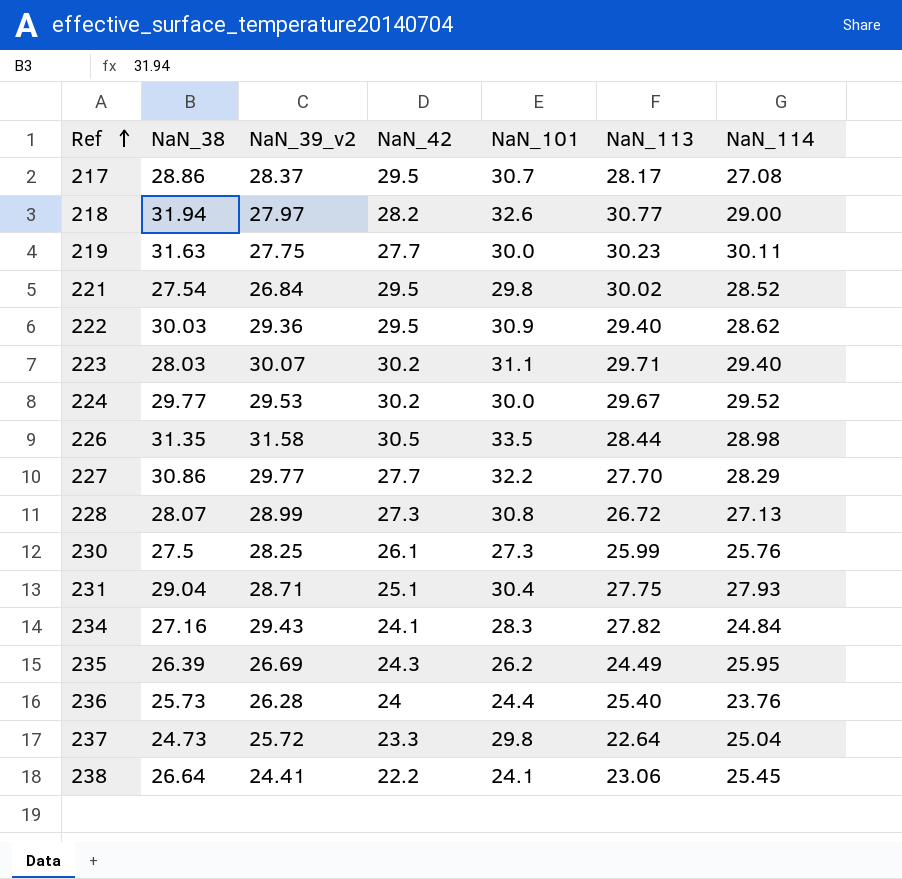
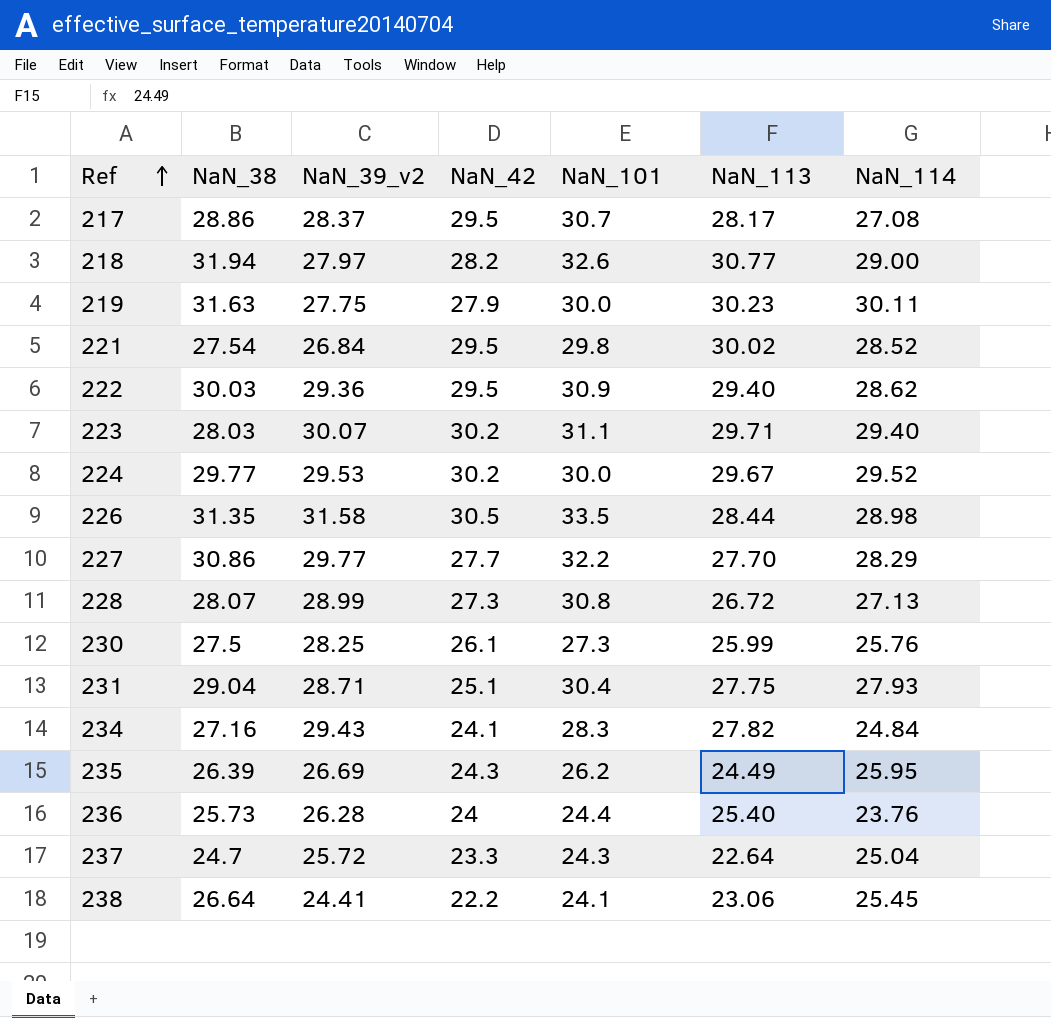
219 | NaN_42: 27.7 -> 27.9
237 | NaN_38: 24.73 -> 24.7
237 | NaN_101: 29.8 -> 24.3

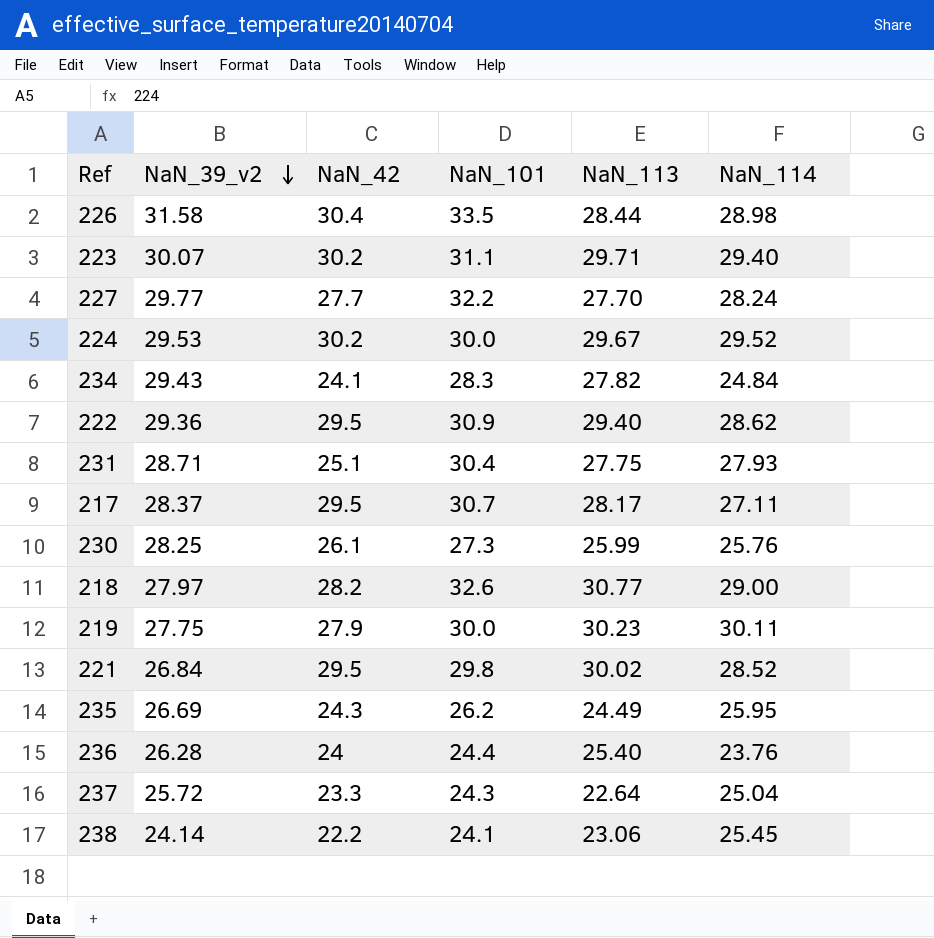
row order: Ref ascending -> NaN_39_v2 descending
column NaN_38 | position: 2 -> none
row 228: 28.07 | 28.99 | 27.3 | 30.8 | 26.72 | 27.13 -> none
226 | NaN_42: 30.5 -> 30.4
227 | NaN_114: 28.29 -> 28.24
217 | NaN_114: 27.08 -> 27.11
238 | NaN_39_v2: 24.41 -> 24.14

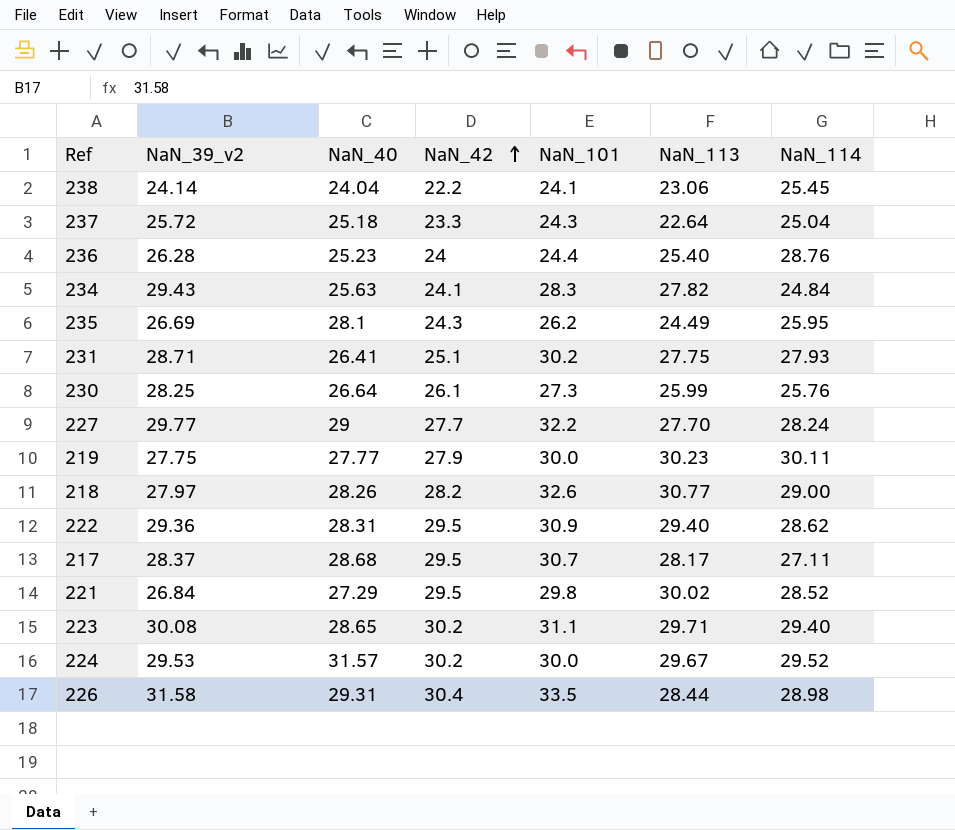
row order: NaN_39_v2 descending -> NaN_42 ascending
column NaN_40 | position: none -> 3
236 | NaN_114: 23.76 -> 28.76
231 | NaN_101: 30.4 -> 30.2
223 | NaN_39_v2: 30.07 -> 30.08

